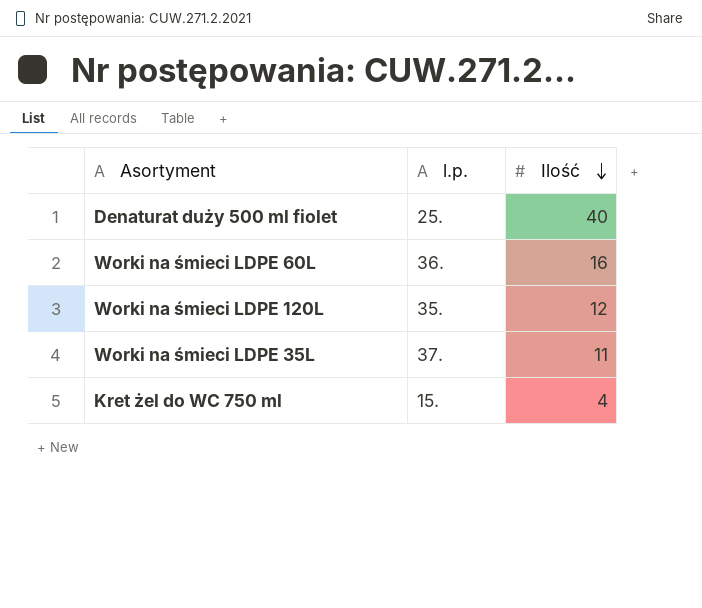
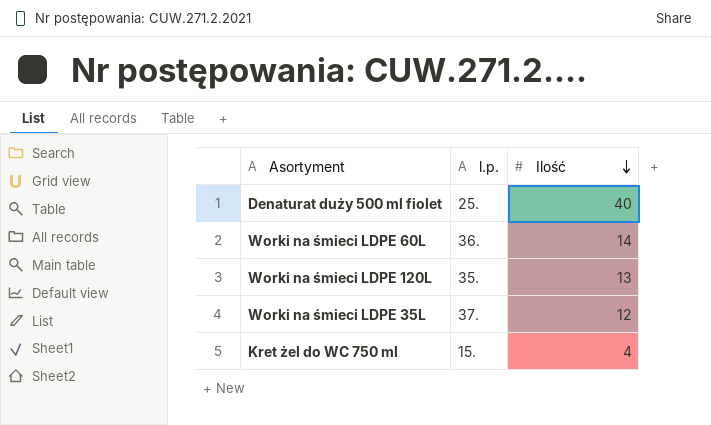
Worki na śmieci LDPE 60L | Ilość: 16 -> 14
Worki na śmieci LDPE 120L | Ilość: 12 -> 13
Worki na śmieci LDPE 35L | Ilość: 11 -> 12

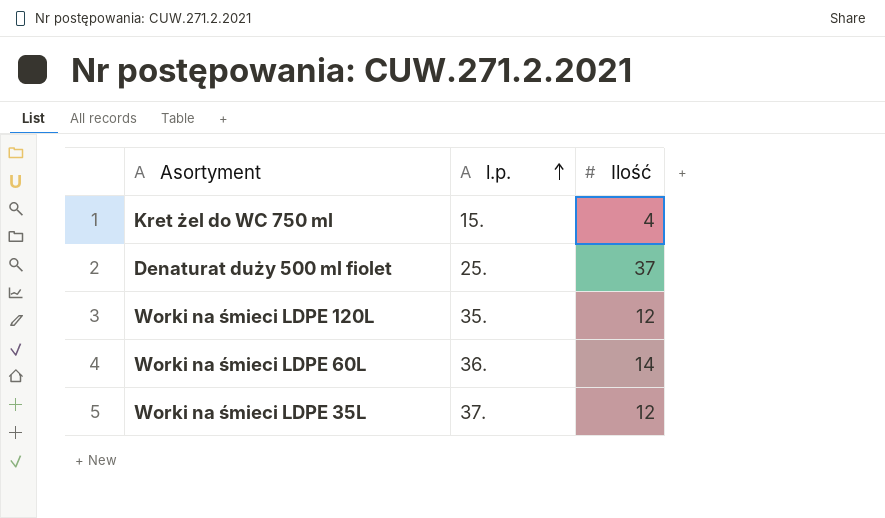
row order: Ilość descending -> l.p. ascending
Denaturat duży 500 ml fiolet | Ilość: 40 -> 37
Worki na śmieci LDPE 120L | Ilość: 13 -> 12

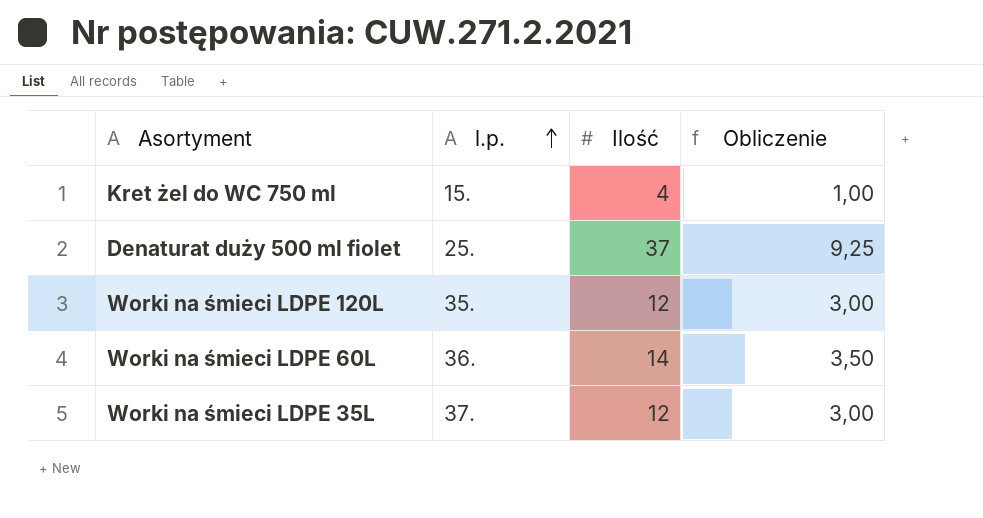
column Obliczenie | formula: none -> [Ilość] * 0,25

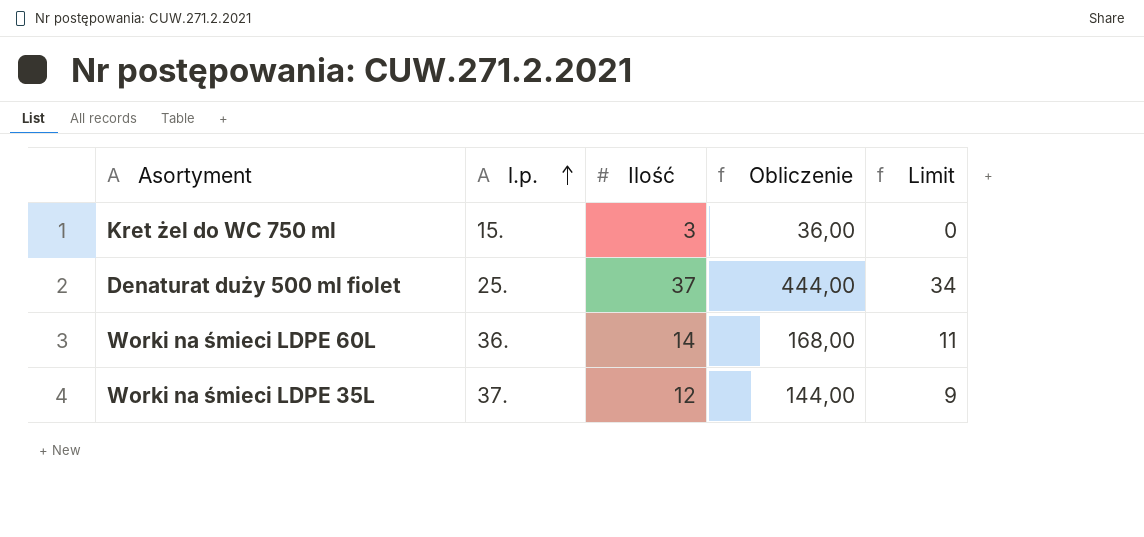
column Obliczenie | formula: [Ilość] * 0,25 -> [Ilość] * 12
column Limit | formula: none -> [Ilość] - 3
row Worki na śmieci LDPE 120L: 35. | 12 | 3,00 -> none
Kret żel do WC 750 ml | Ilość: 4 -> 3

